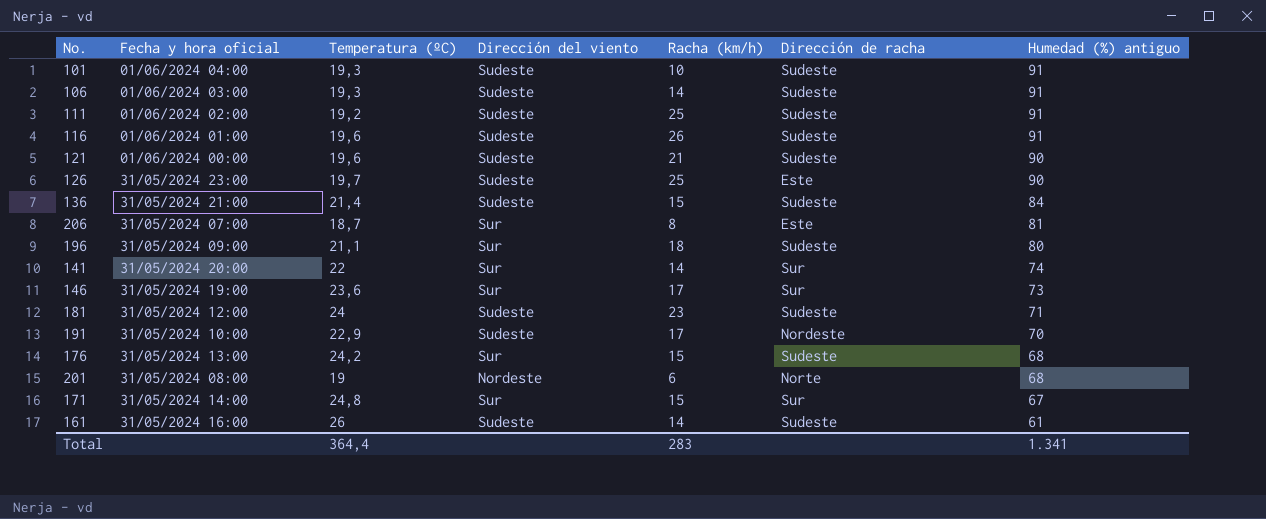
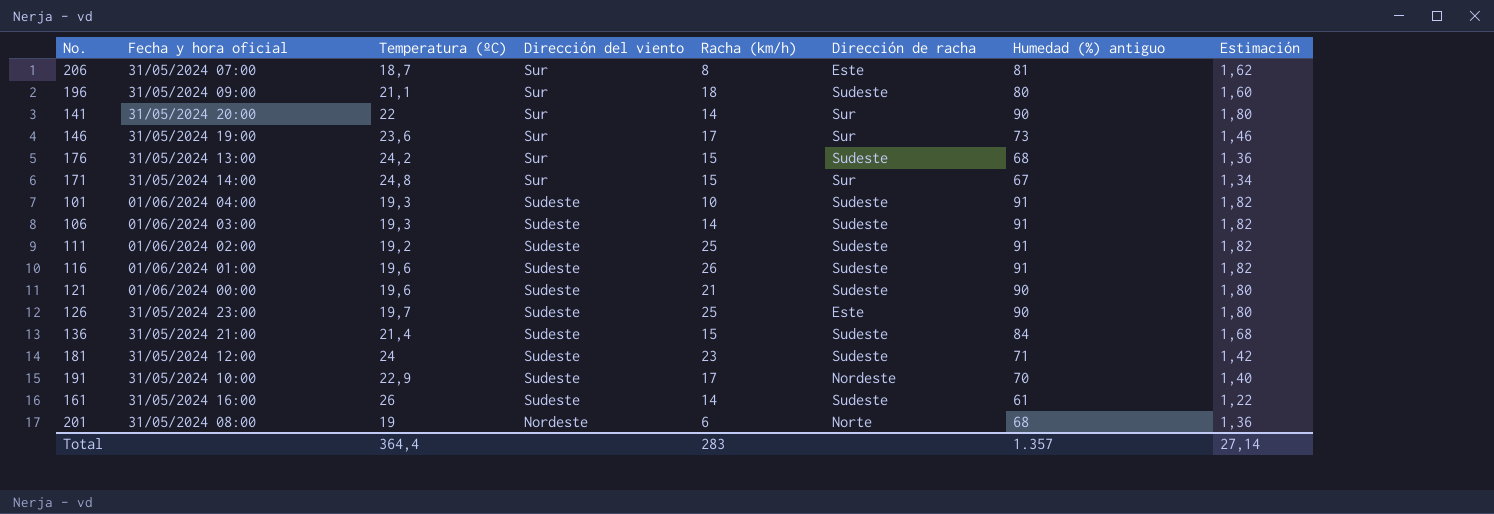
row order: Humedad (%) antiguo descending -> Dirección del viento descending
column Estimación | formula: none -> [Humedad (%) antiguo] * 0,02
141 | Humedad (%) antiguo: 74 -> 90
Total | Humedad (%) antiguo: 1.341 -> 1.357

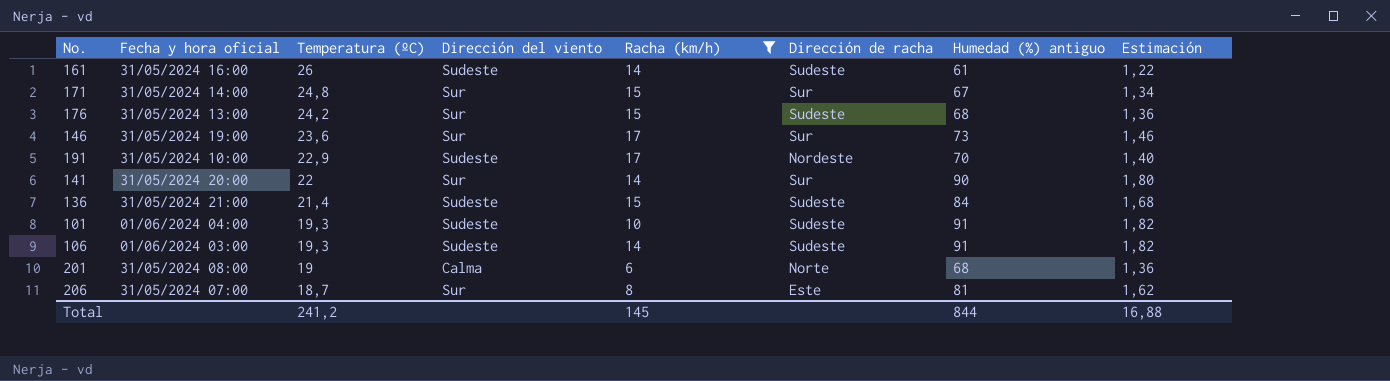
filter: none -> Racha (km/h) <= 17
row order: Dirección del viento descending -> Temperatura (ºC) descending
201 | Dirección del viento: Nordeste -> Calma
Total | Temperatura (ºC): 364,4 -> 241,2
Total | Racha (km/h): 283 -> 145
Total | Humedad (%) antiguo: 1.357 -> 844
Total | Estimación: 27,14 -> 16,88

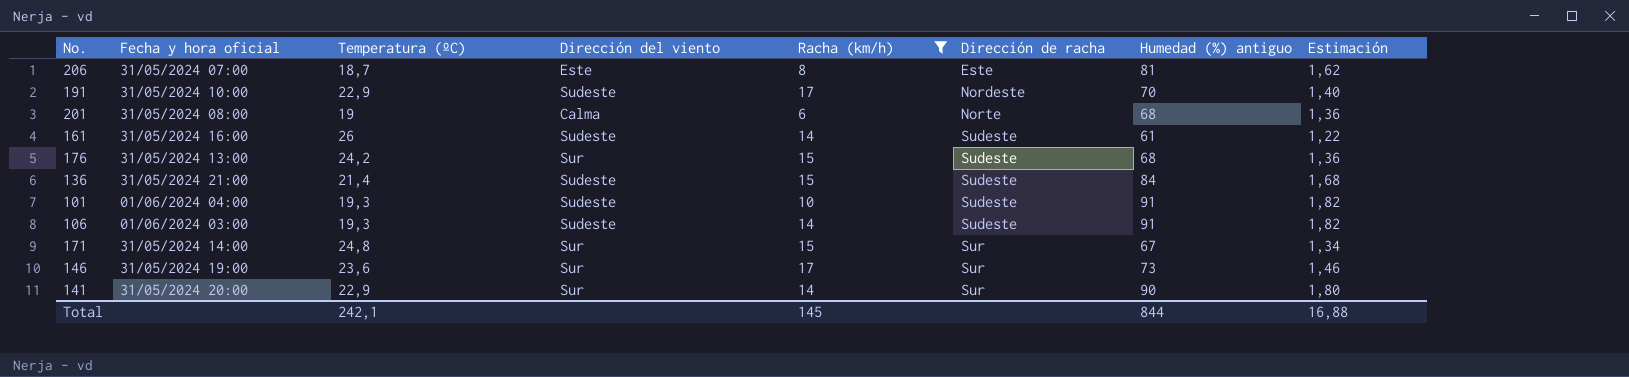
row order: Temperatura (ºC) descending -> Dirección de racha ascending
206 | Dirección del viento: Sur -> Este
141 | Temperatura (ºC): 22 -> 22,9
Total | Temperatura (ºC): 241,2 -> 242,1

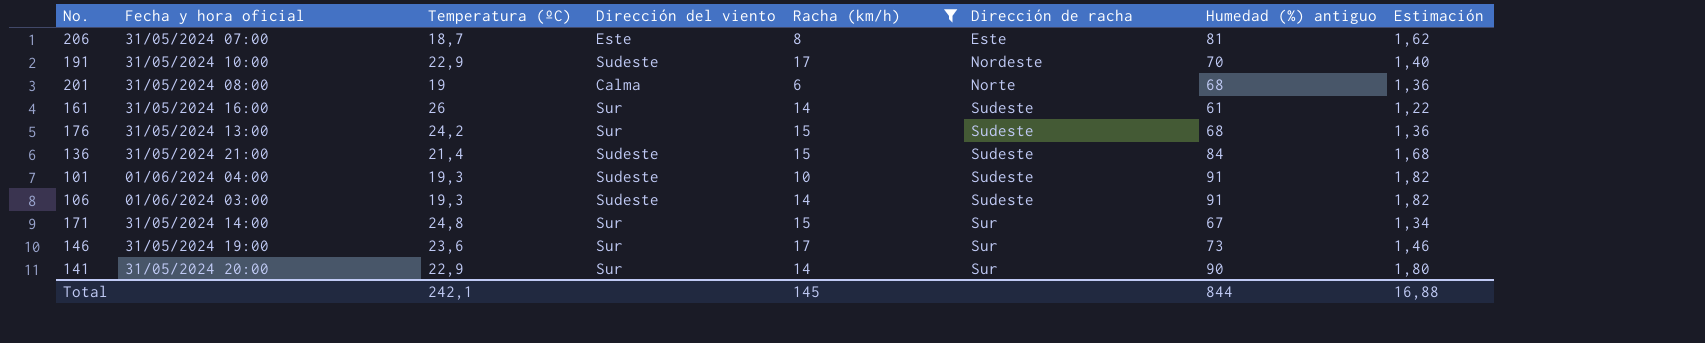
161 | Dirección del viento: Sudeste -> Sur

